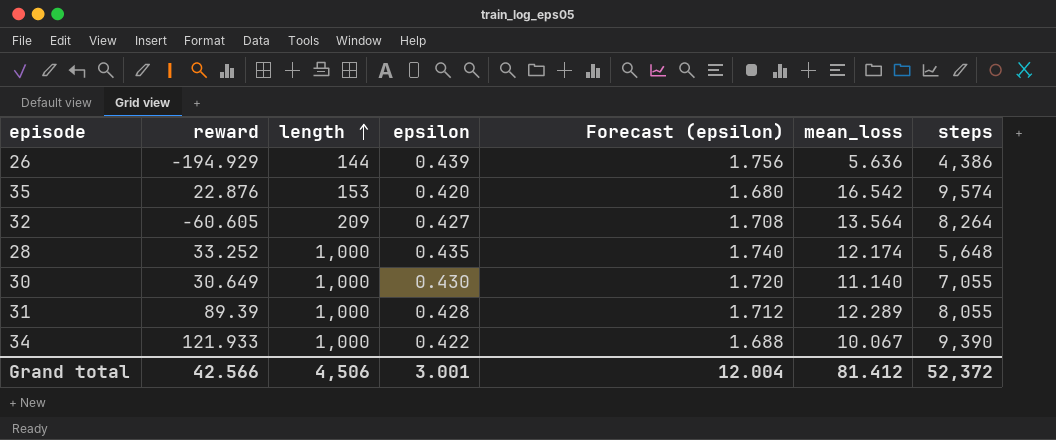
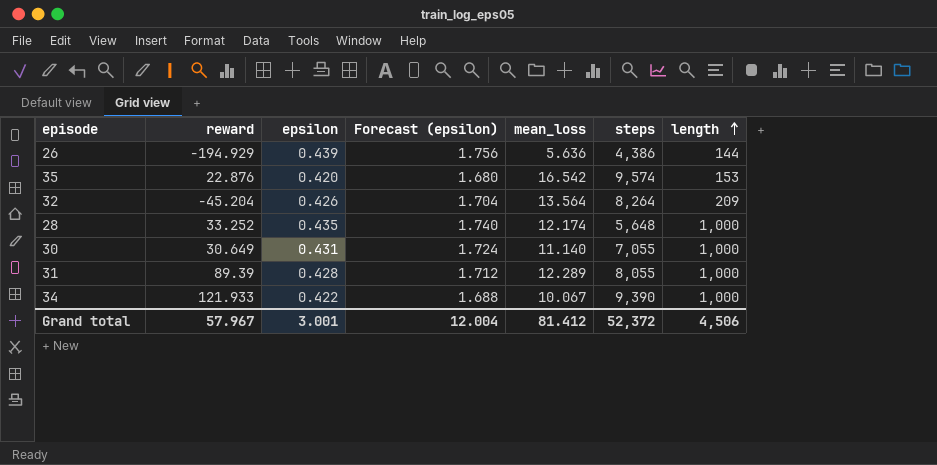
column length | position: 3 -> 7
32 | reward: -60.605 -> -45.204
32 | epsilon: 0.427 -> 0.426
32 | Forecast (epsilon): 1.708 -> 1.704
30 | epsilon: 0.430 -> 0.431
30 | Forecast (epsilon): 1.720 -> 1.724
Grand total | reward: 42.566 -> 57.967

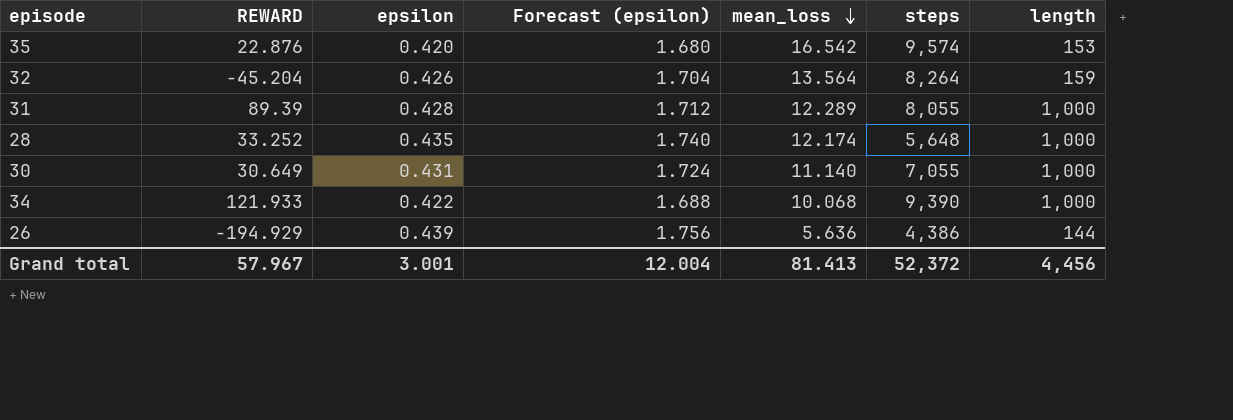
row order: length ascending -> mean_loss descending
column name: reward -> REWARD
32 | length: 209 -> 159
34 | mean_loss: 10.067 -> 10.068
Grand total | mean_loss: 81.412 -> 81.413
Grand total | length: 4,506 -> 4,456

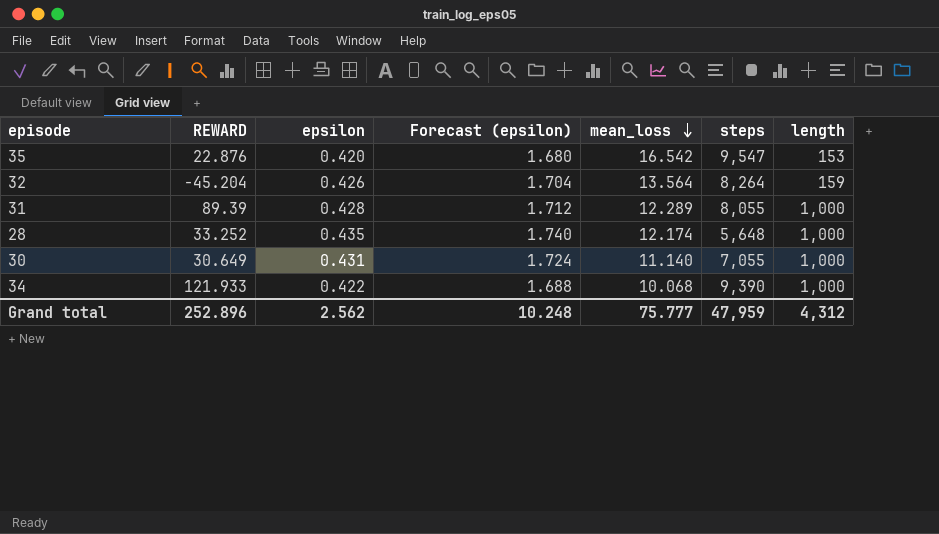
row 26: -194.929 | 0.439 | 1.756 | 5.636 | 4,386 | 144 -> none
35 | steps: 9,574 -> 9,547
Grand total | REWARD: 57.967 -> 252.896
Grand total | epsilon: 3.001 -> 2.562
Grand total | Forecast (epsilon): 12.004 -> 10.248
Grand total | mean_loss: 81.413 -> 75.777
Grand total | steps: 52,372 -> 47,959
Grand total | length: 4,456 -> 4,312

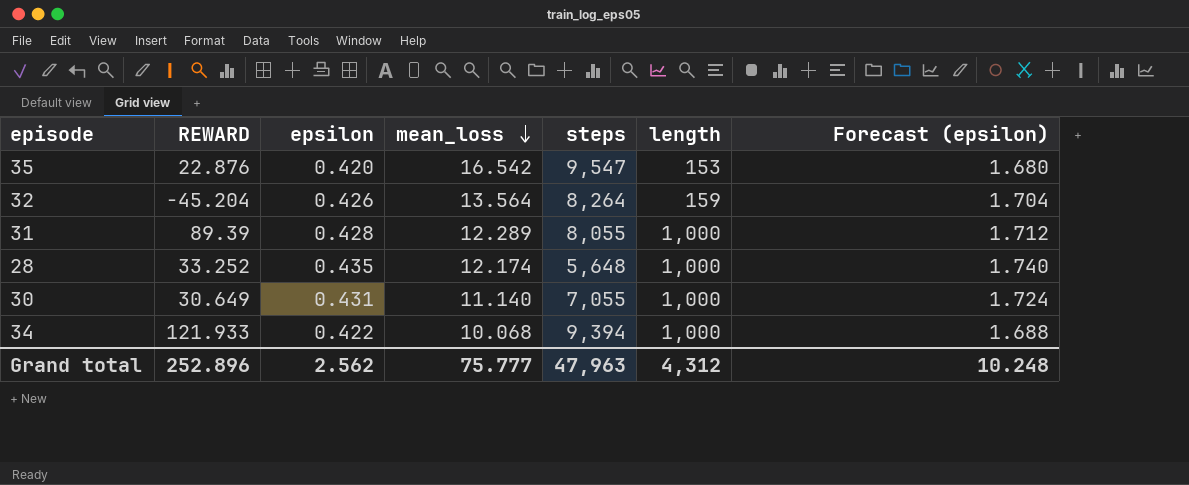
column Forecast (epsilon) | position: 4 -> 7
34 | steps: 9,390 -> 9,394
Grand total | steps: 47,959 -> 47,963

